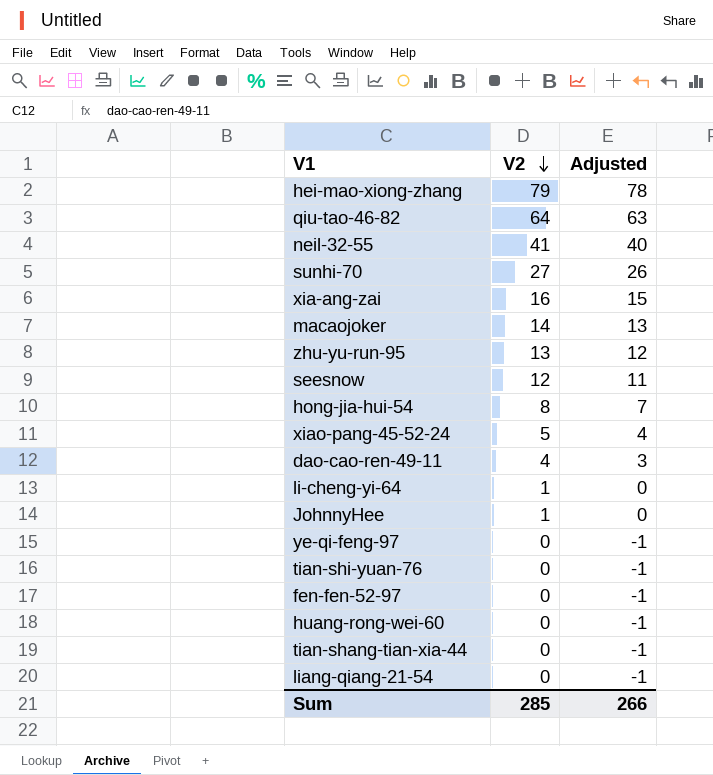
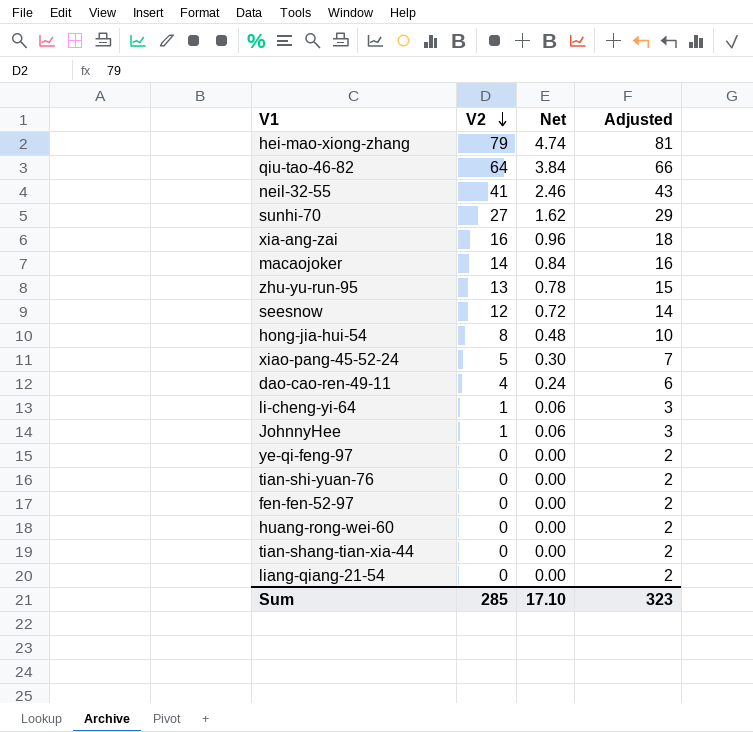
column Net | formula: none -> [V2] * 0.06
column Adjusted | formula: [V2] - 1 -> [V2] + 2
Sum | Adjusted: 266 -> 323

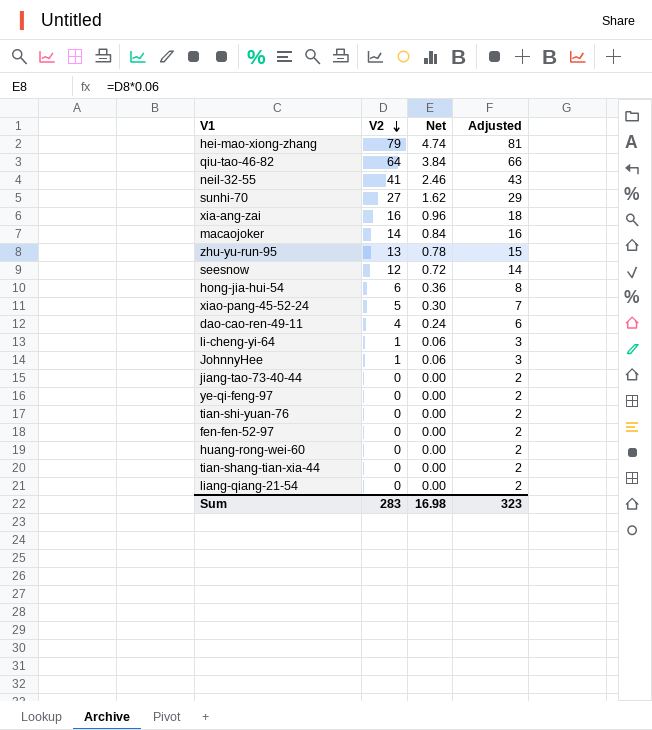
hong-jia-hui-54 | V2: 8 -> 6
hong-jia-hui-54 | Net: 0.48 -> 0.36
hong-jia-hui-54 | Adjusted: 10 -> 8
row jiang-tao-73-40-44: none -> 0 | 0.00 | 2
Sum | V2: 285 -> 283
Sum | Net: 17.10 -> 16.98

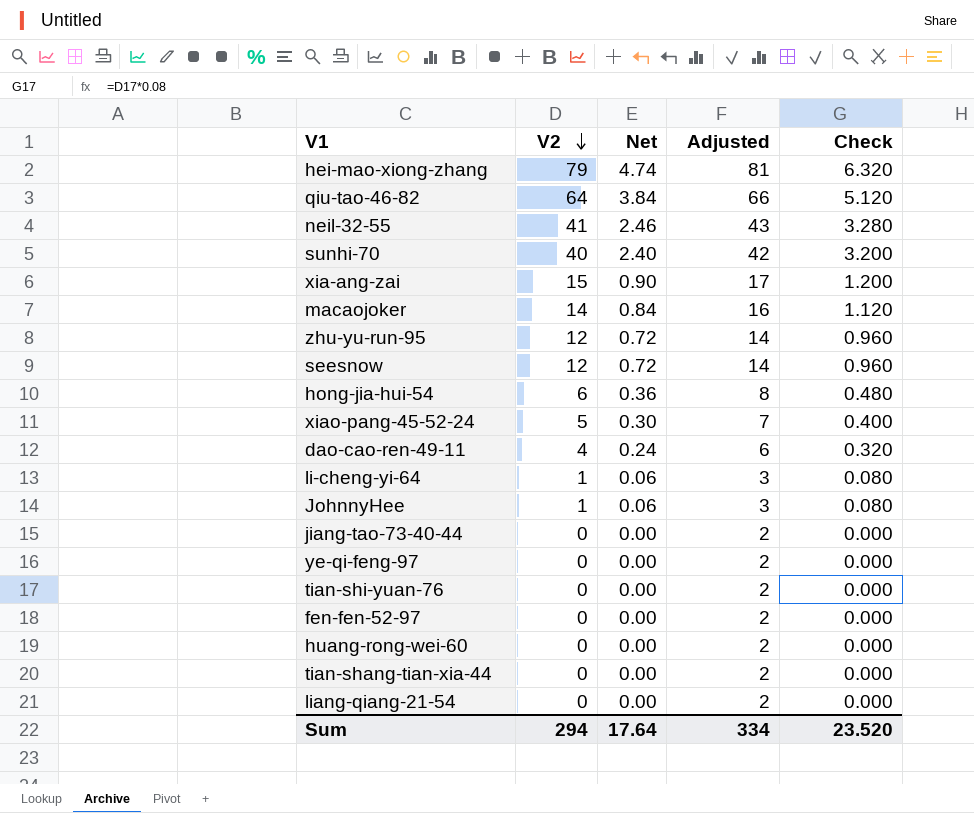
column Check | formula: none -> [V2] * 0.08
sunhi-70 | V2: 27 -> 40
sunhi-70 | Net: 1.62 -> 2.40
sunhi-70 | Adjusted: 29 -> 42
xia-ang-zai | V2: 16 -> 15
xia-ang-zai | Net: 0.96 -> 0.90
xia-ang-zai | Adjusted: 18 -> 17
zhu-yu-run-95 | V2: 13 -> 12
zhu-yu-run-95 | Net: 0.78 -> 0.72
zhu-yu-run-95 | Adjusted: 15 -> 14
Sum | V2: 283 -> 294
Sum | Net: 16.98 -> 17.64
Sum | Adjusted: 323 -> 334

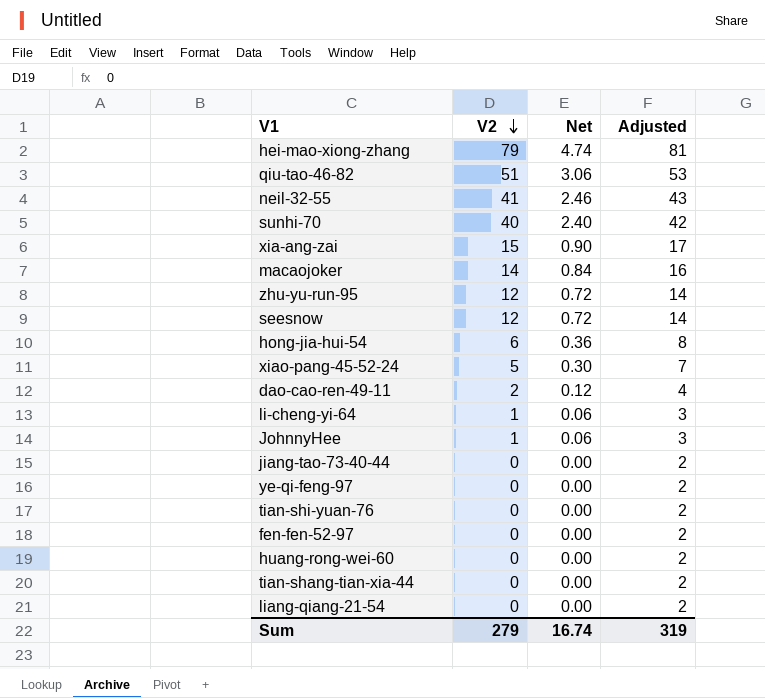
column Check | formula: [V2] * 0.08 -> none
qiu-tao-46-82 | V2: 64 -> 51
qiu-tao-46-82 | Net: 3.84 -> 3.06
qiu-tao-46-82 | Adjusted: 66 -> 53
dao-cao-ren-49-11 | V2: 4 -> 2
dao-cao-ren-49-11 | Net: 0.24 -> 0.12
dao-cao-ren-49-11 | Adjusted: 6 -> 4
Sum | V2: 294 -> 279
Sum | Net: 17.64 -> 16.74
Sum | Adjusted: 334 -> 319

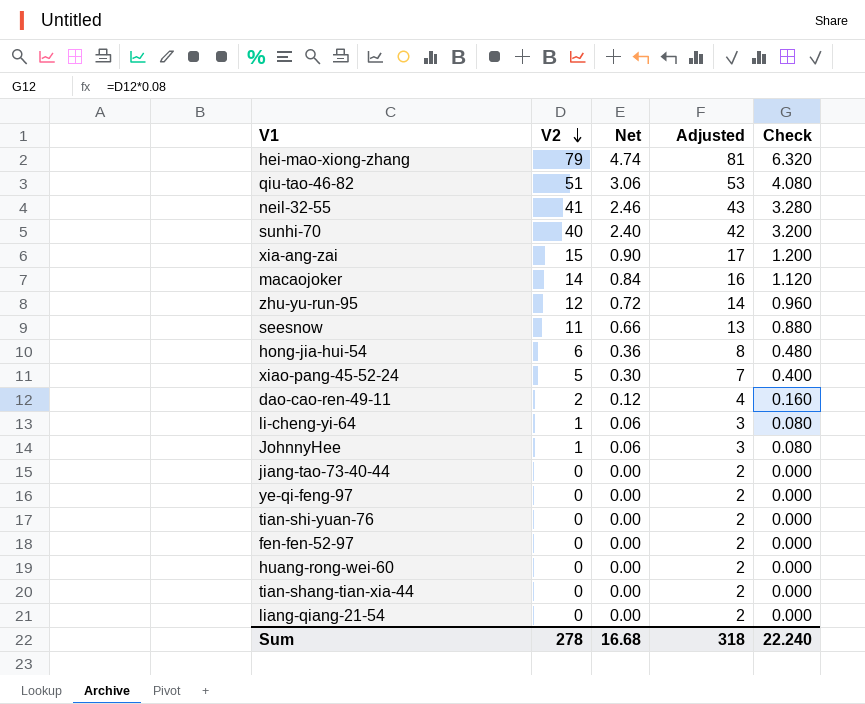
column Check | formula: none -> [V2] * 0.08
seesnow | V2: 12 -> 11
seesnow | Net: 0.72 -> 0.66
seesnow | Adjusted: 14 -> 13
Sum | V2: 279 -> 278
Sum | Net: 16.74 -> 16.68
Sum | Adjusted: 319 -> 318

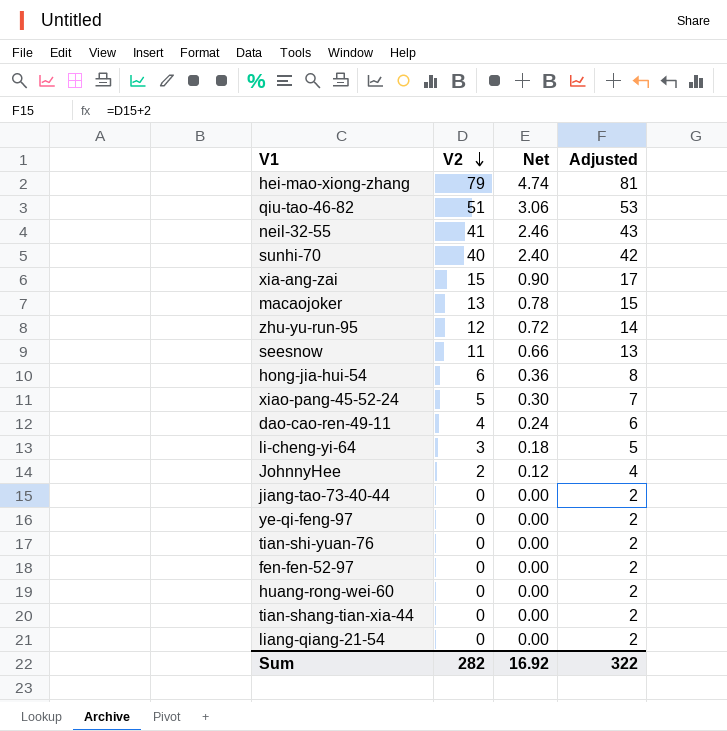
column Check | formula: [V2] * 0.08 -> none
macaojoker | V2: 14 -> 13
macaojoker | Net: 0.84 -> 0.78
macaojoker | Adjusted: 16 -> 15
dao-cao-ren-49-11 | V2: 2 -> 4
dao-cao-ren-49-11 | Net: 0.12 -> 0.24
dao-cao-ren-49-11 | Adjusted: 4 -> 6
li-cheng-yi-64 | V2: 1 -> 3
li-cheng-yi-64 | Net: 0.06 -> 0.18
li-cheng-yi-64 | Adjusted: 3 -> 5
JohnnyHee | V2: 1 -> 2
JohnnyHee | Net: 0.06 -> 0.12
JohnnyHee | Adjusted: 3 -> 4
Sum | V2: 278 -> 282
Sum | Net: 16.68 -> 16.92
Sum | Adjusted: 318 -> 322

